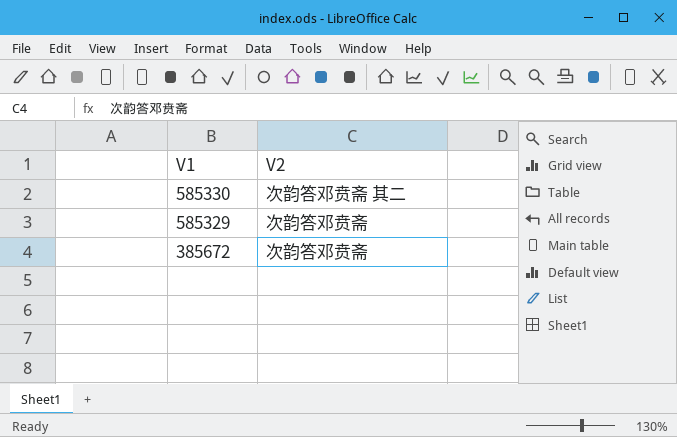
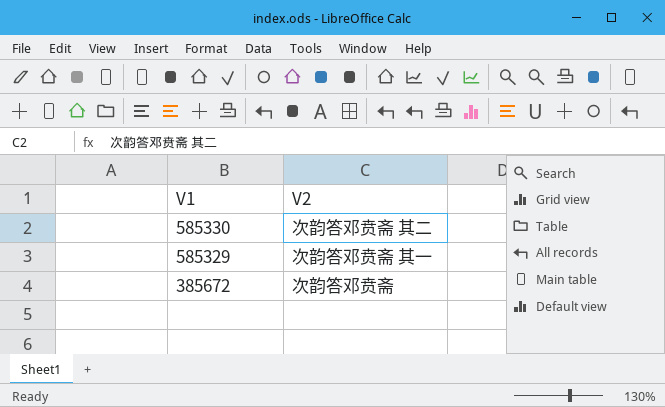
585329 | V2: 次韵答邓贲斋 -> 次韵答邓贲斋 其一

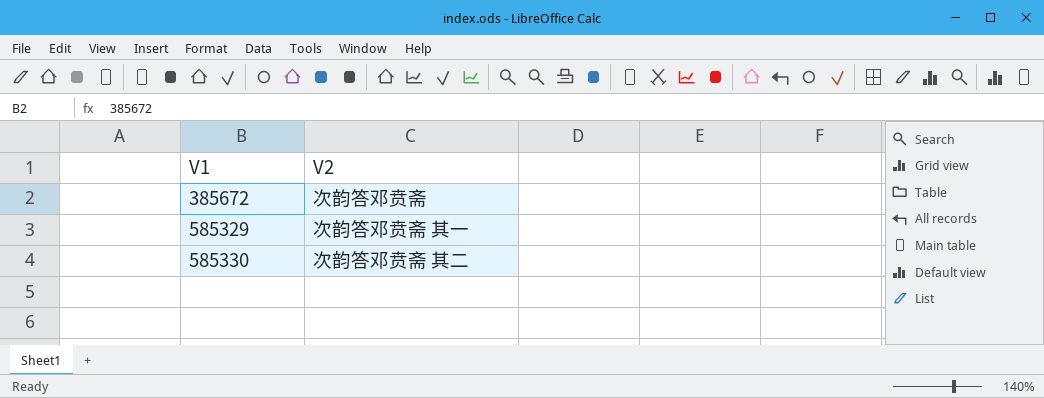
row order: V1 descending -> V1 ascending

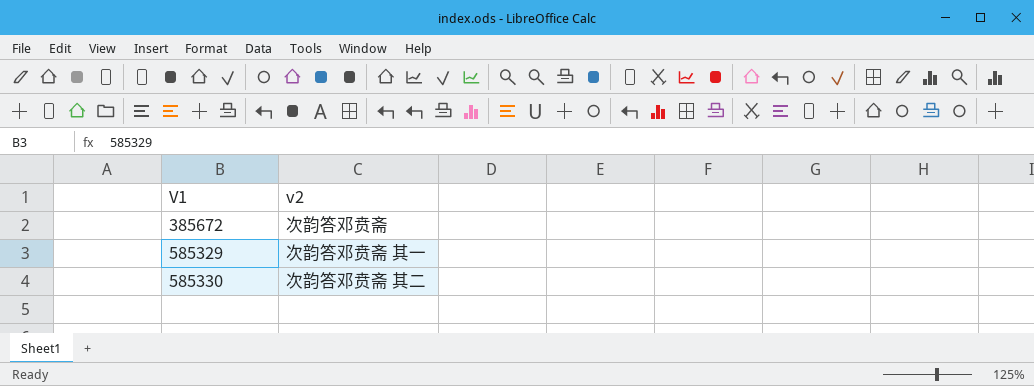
column name: V2 -> v2

